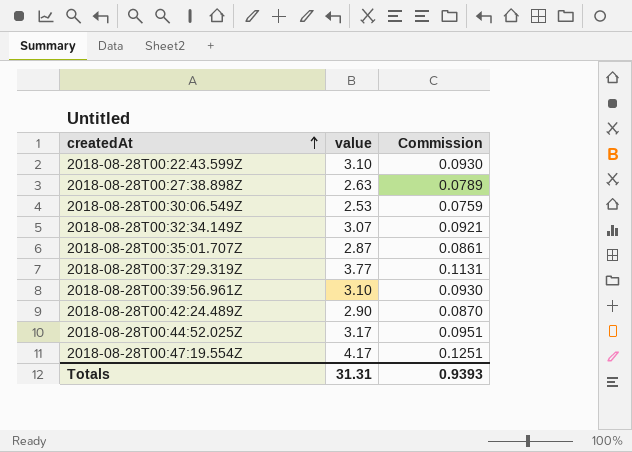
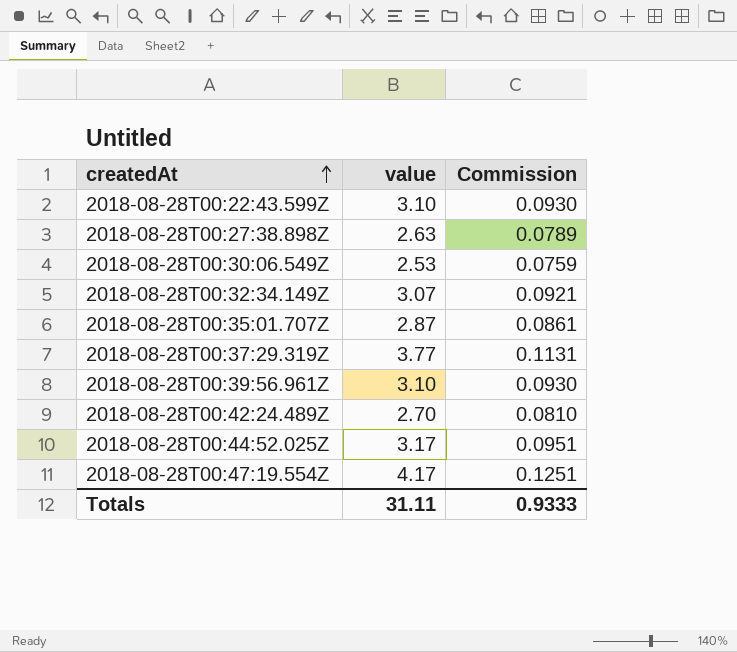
2018-08-28T00:42:24.489Z | value: 2.90 -> 2.70
2018-08-28T00:42:24.489Z | Commission: 0.0870 -> 0.0810
Totals | value: 31.31 -> 31.11
Totals | Commission: 0.9393 -> 0.9333

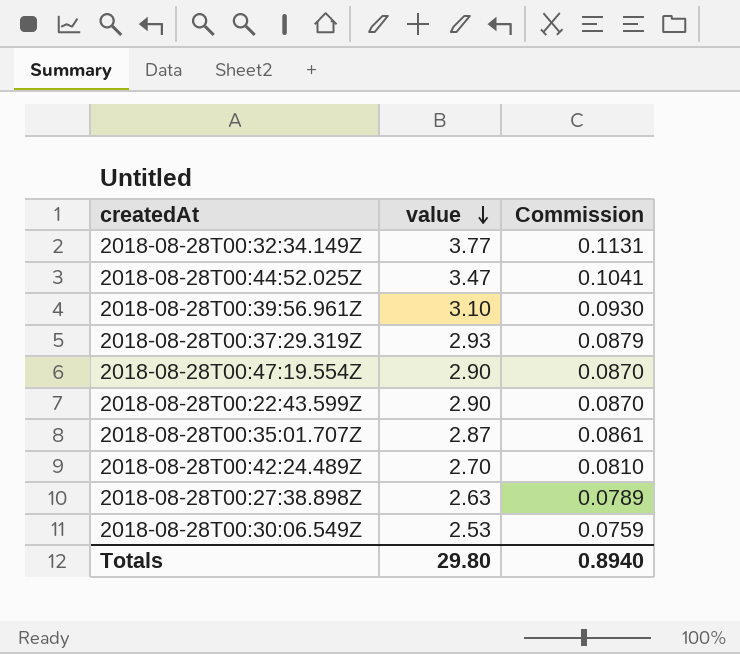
row order: createdAt ascending -> value descending
2018-08-28T00:32:34.149Z | value: 3.07 -> 3.77
2018-08-28T00:32:34.149Z | Commission: 0.0921 -> 0.1131
2018-08-28T00:44:52.025Z | value: 3.17 -> 3.47
2018-08-28T00:44:52.025Z | Commission: 0.0951 -> 0.1041
2018-08-28T00:37:29.319Z | value: 3.77 -> 2.93
2018-08-28T00:37:29.319Z | Commission: 0.1131 -> 0.0879
2018-08-28T00:47:19.554Z | value: 4.17 -> 2.90
2018-08-28T00:47:19.554Z | Commission: 0.1251 -> 0.0870
2018-08-28T00:22:43.599Z | value: 3.10 -> 2.90
2018-08-28T00:22:43.599Z | Commission: 0.0930 -> 0.0870
Totals | value: 31.11 -> 29.80
Totals | Commission: 0.9333 -> 0.8940

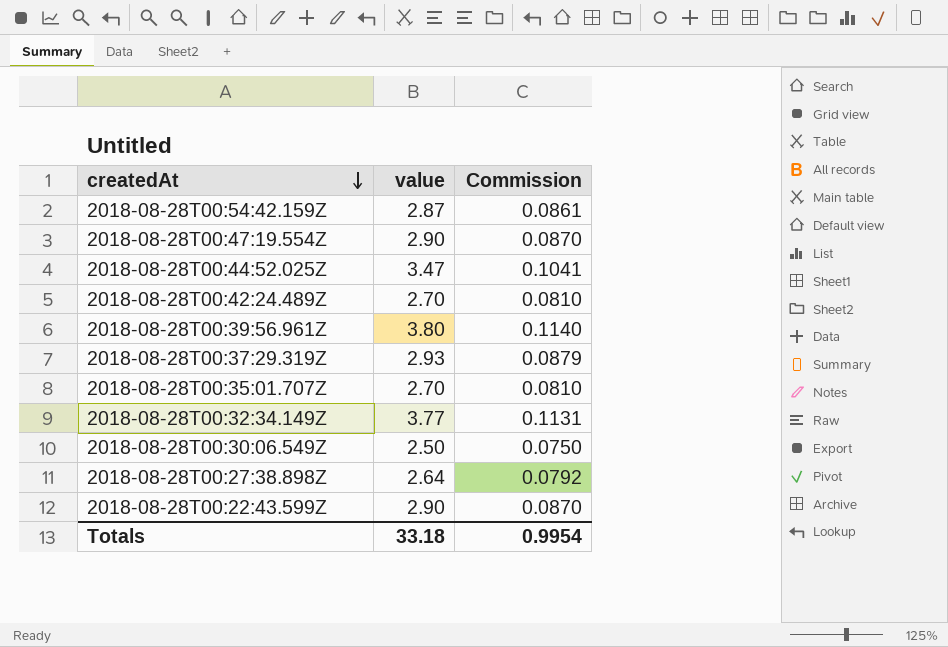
row order: value descending -> createdAt descending
row 2018-08-28T00:54:42.159Z: none -> 2.87 | 0.0861
2018-08-28T00:39:56.961Z | value: 3.10 -> 3.80
2018-08-28T00:39:56.961Z | Commission: 0.0930 -> 0.1140
2018-08-28T00:35:01.707Z | value: 2.87 -> 2.70
2018-08-28T00:35:01.707Z | Commission: 0.0861 -> 0.0810
2018-08-28T00:30:06.549Z | value: 2.53 -> 2.50
2018-08-28T00:30:06.549Z | Commission: 0.0759 -> 0.0750
2018-08-28T00:27:38.898Z | value: 2.63 -> 2.64
2018-08-28T00:27:38.898Z | Commission: 0.0789 -> 0.0792
Totals | value: 29.80 -> 33.18
Totals | Commission: 0.8940 -> 0.9954

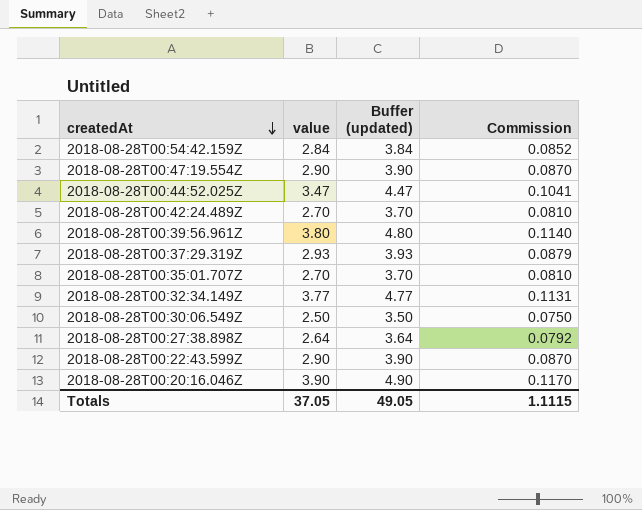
column Buffer (updated) | formula: none -> [value] + 1
2018-08-28T00:54:42.159Z | value: 2.87 -> 2.84
2018-08-28T00:54:42.159Z | Commission: 0.0861 -> 0.0852
row 2018-08-28T00:20:16.046Z: none -> 3.90 | 4.90 | 0.1170
Totals | value: 33.18 -> 37.05
Totals | Commission: 0.9954 -> 1.1115

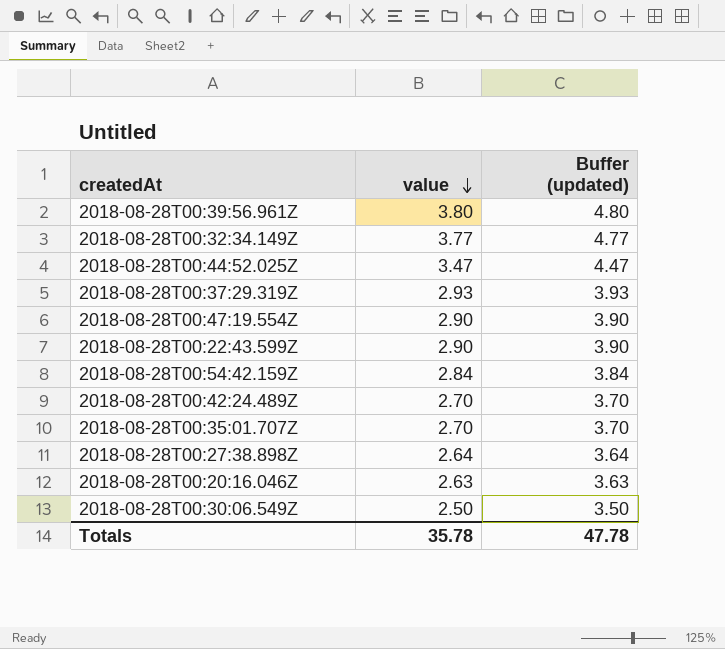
row order: createdAt descending -> value descending
column Commission | formula: [value] * 0.03 -> none
2018-08-28T00:20:16.046Z | value: 3.90 -> 2.63
2018-08-28T00:20:16.046Z | Buffer (updated): 4.90 -> 3.63
Totals | value: 37.05 -> 35.78
Totals | Buffer (updated): 49.05 -> 47.78

